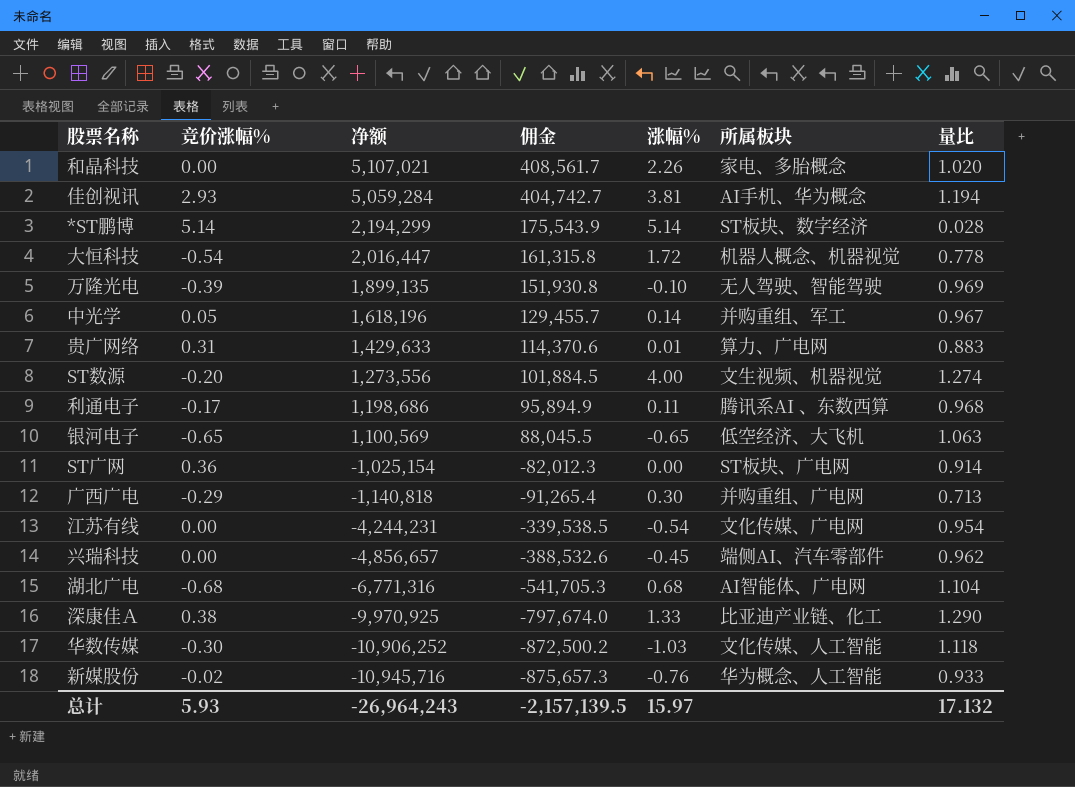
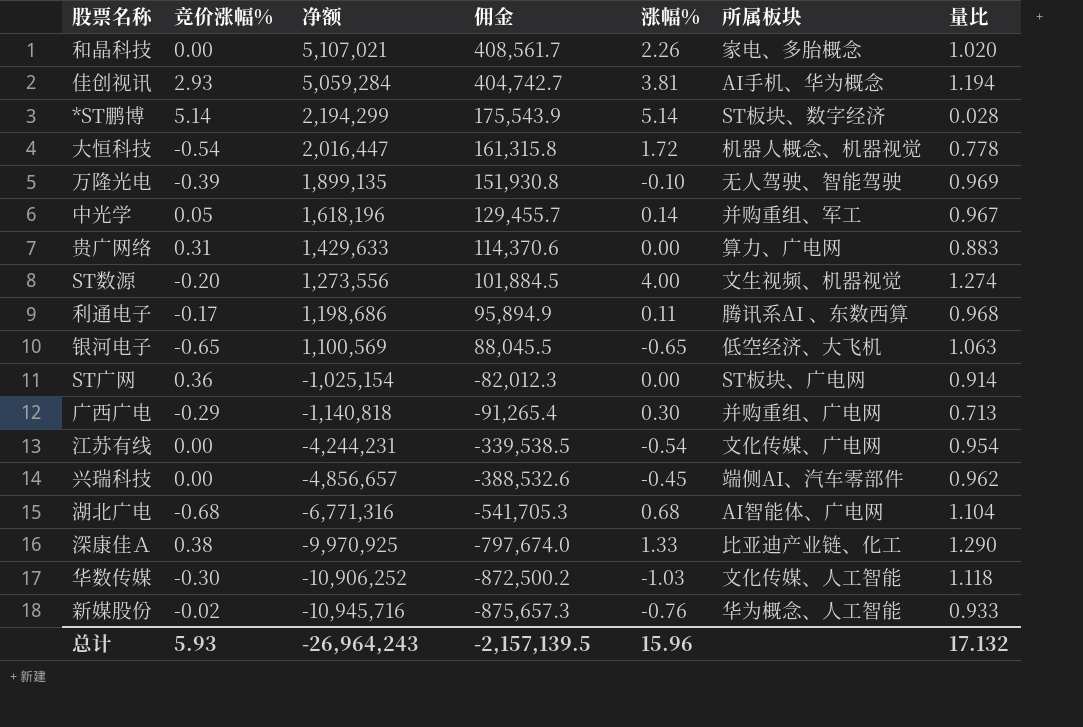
贵广网络 | 涨幅%: 0.01 -> 0.00
总计 | 涨幅%: 15.97 -> 15.96

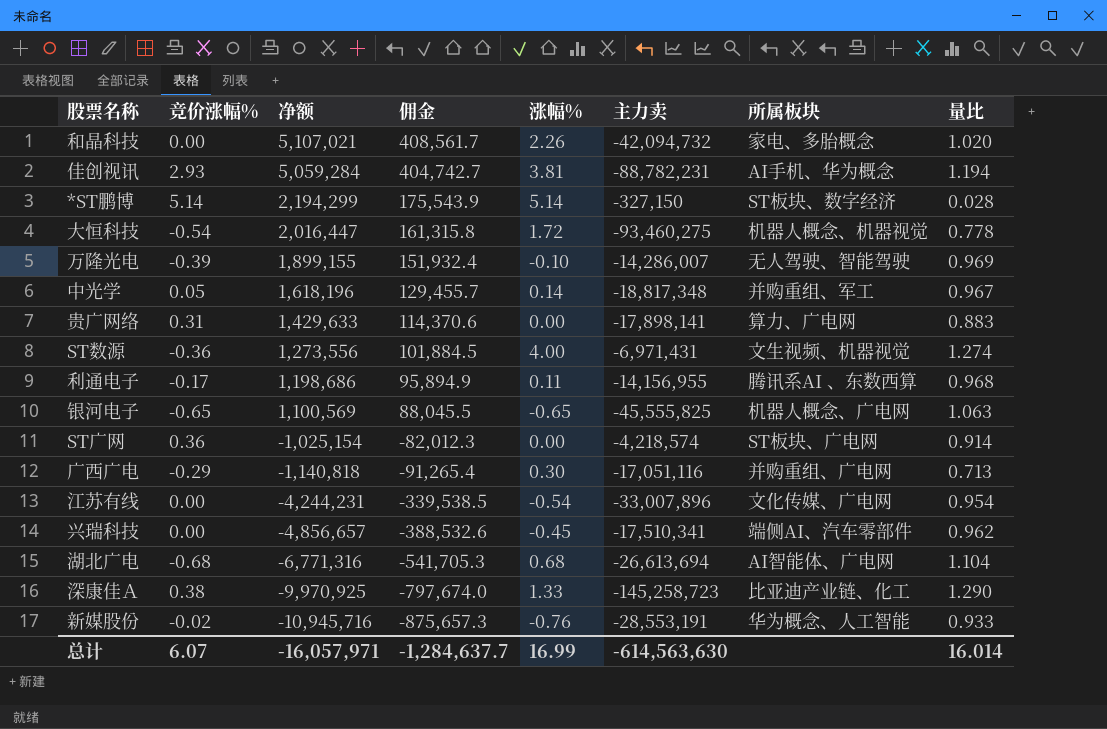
column 主力卖 | position: none -> 6
row 华数传媒: -0.30 | -10,906,252 | -872,500.2 | -1.03 | 文化传媒、人工智能 | 1.118 -> none
万隆光电 | 净额: 1,899,135 -> 1,899,155
万隆光电 | 佣金: 151,930.8 -> 151,932.4
ST数源 | 竞价涨幅%: -0.20 -> -0.36
银河电子 | 所属板块: 低空经济、大飞机 -> 机器人概念、广电网
总计 | 竞价涨幅%: 5.93 -> 6.07
总计 | 净额: -26,964,243 -> -16,057,971
总计 | 佣金: -2,157,139.5 -> -1,284,637.7
总计 | 涨幅%: 15.96 -> 16.99
总计 | 量比: 17.132 -> 16.014

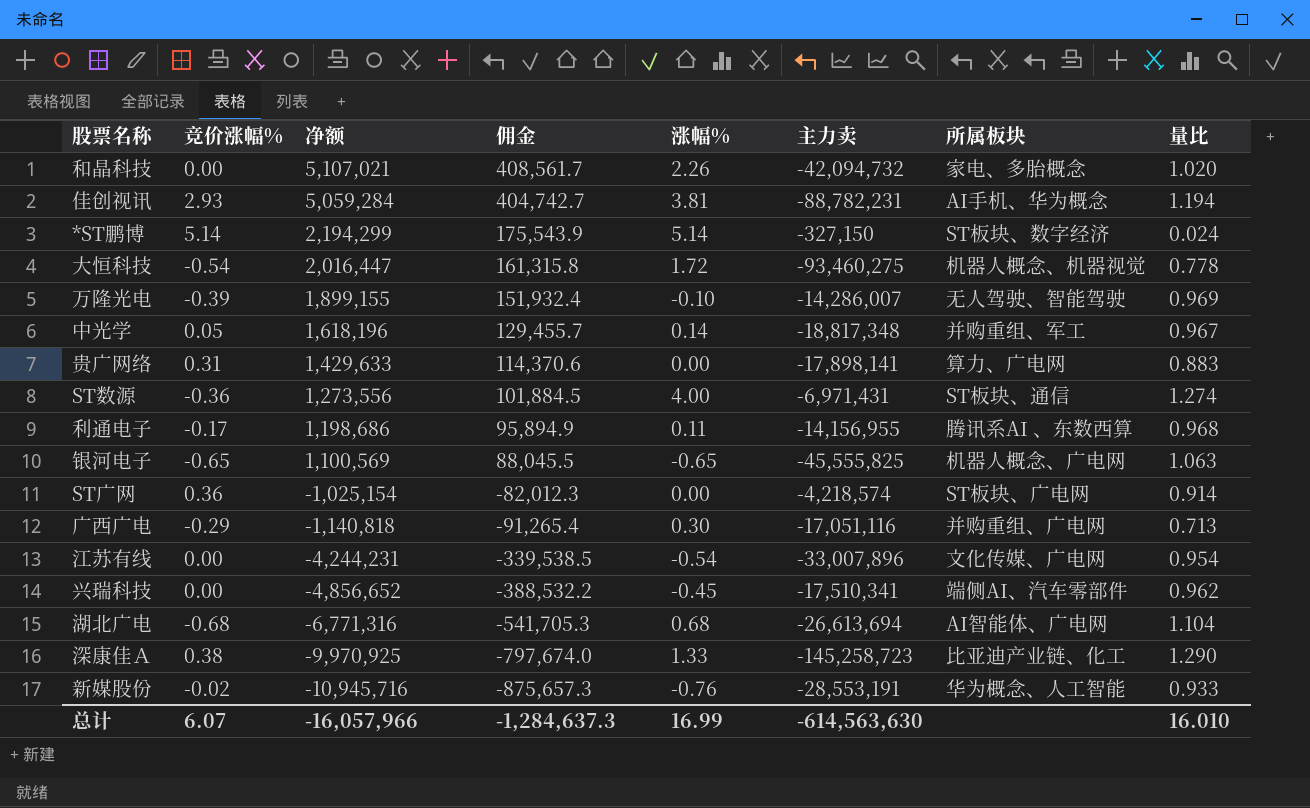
*ST鹏博 | 量比: 0.028 -> 0.024
ST数源 | 所属板块: 文生视频、机器视觉 -> ST板块、通信
兴瑞科技 | 净额: -4,856,657 -> -4,856,652
兴瑞科技 | 佣金: -388,532.6 -> -388,532.2
总计 | 净额: -16,057,971 -> -16,057,966
总计 | 佣金: -1,284,637.7 -> -1,284,637.3
总计 | 量比: 16.014 -> 16.010

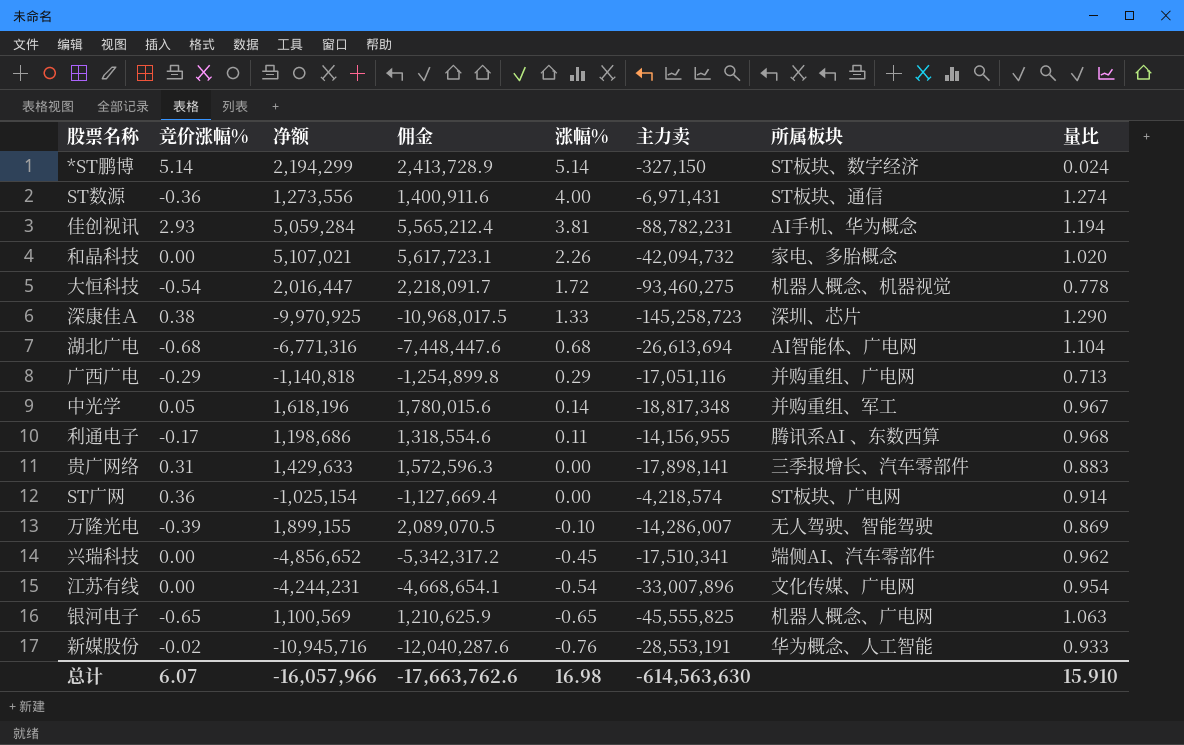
row order: 净额 descending -> 涨幅% descending
column 佣金 | formula: [净额] * 0.08 -> [净额] * 1.1
深康佳Ａ | 所属板块: 比亚迪产业链、化工 -> 深圳、芯片
广西广电 | 涨幅%: 0.30 -> 0.29
贵广网络 | 所属板块: 算力、广电网 -> 三季报增长、汽车零部件
万隆光电 | 量比: 0.969 -> 0.869
总计 | 佣金: -1,284,637.3 -> -17,663,762.6
总计 | 涨幅%: 16.99 -> 16.98
总计 | 量比: 16.010 -> 15.910

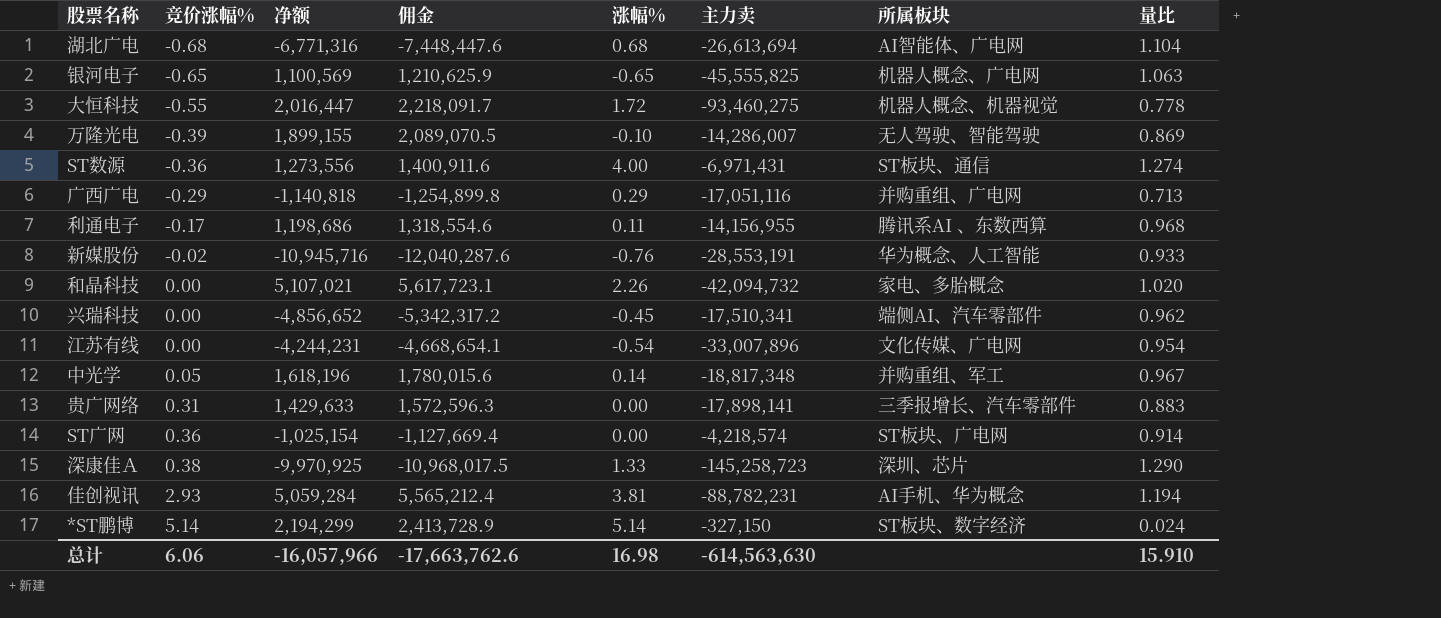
row order: 涨幅% descending -> 竞价涨幅% ascending
大恒科技 | 竞价涨幅%: -0.54 -> -0.55
总计 | 竞价涨幅%: 6.07 -> 6.06

